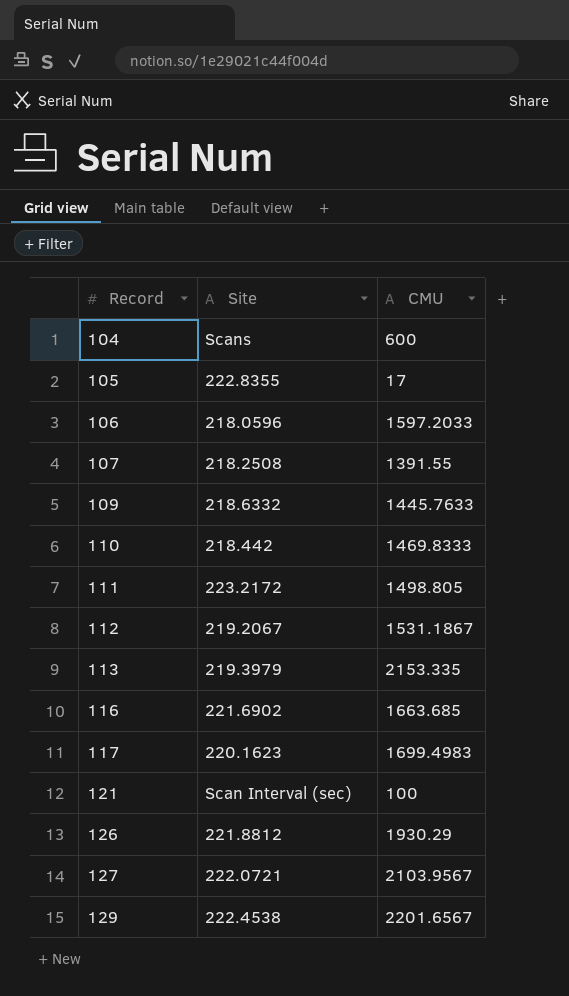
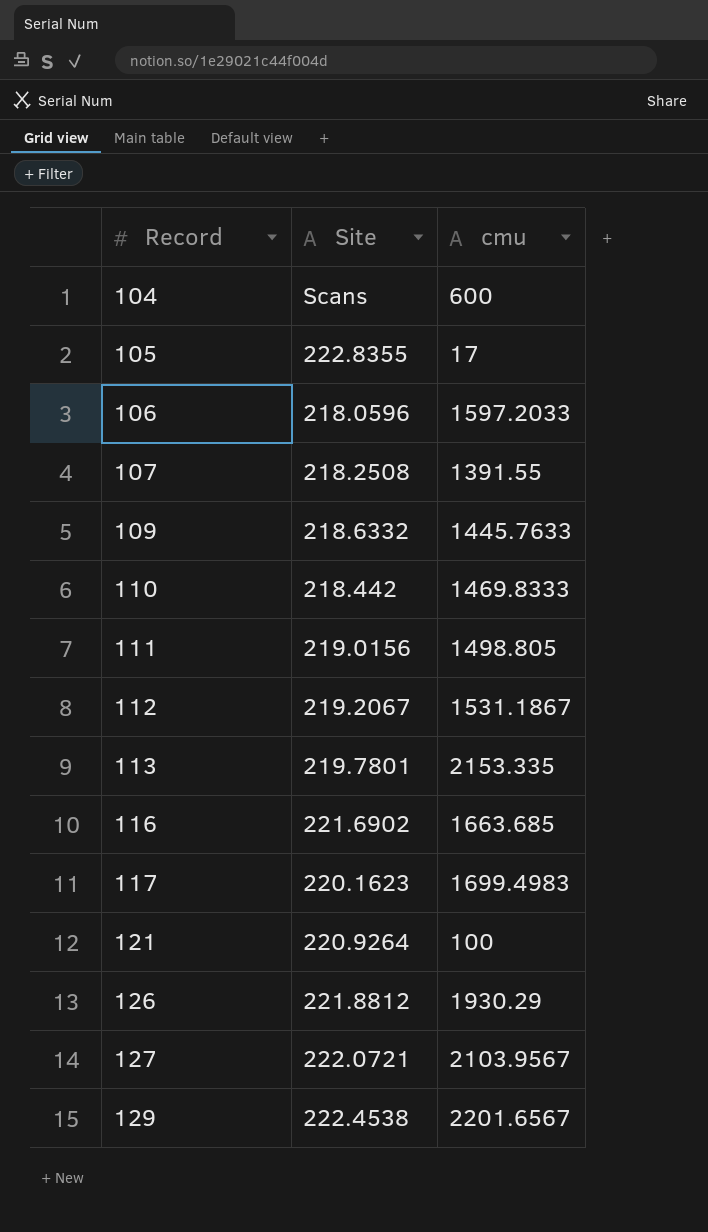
column name: CMU -> cmu
111 | Site: 223.2172 -> 219.0156
113 | Site: 219.3979 -> 219.7801
121 | Site: Scan Interval (sec) -> 220.9264

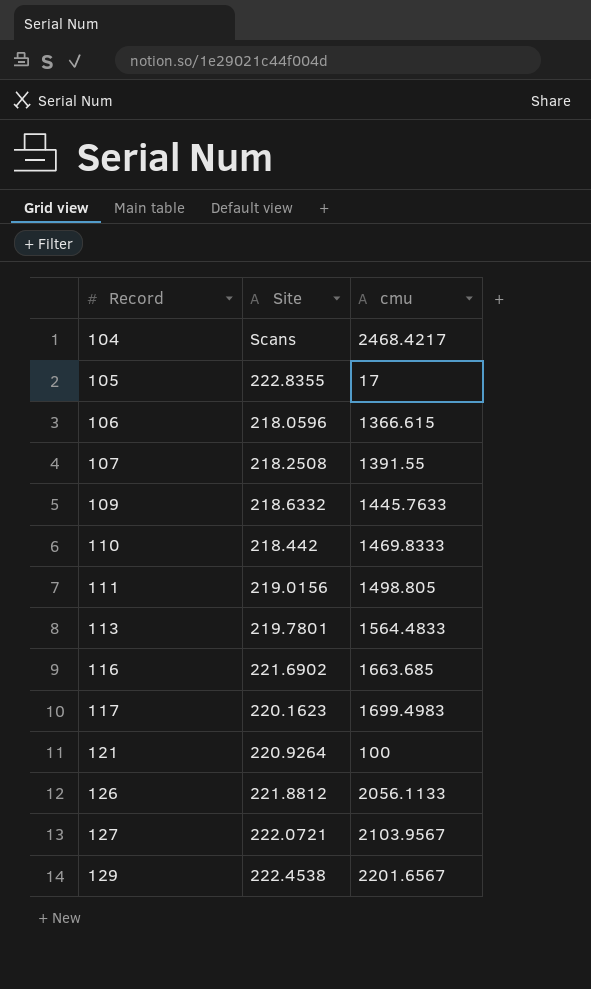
row 112: 219.2067 | 1531.1867 -> none
104 | cmu: 600 -> 2468.4217
106 | cmu: 1597.2033 -> 1366.615
113 | cmu: 2153.335 -> 1564.4833
126 | cmu: 1930.29 -> 2056.1133

